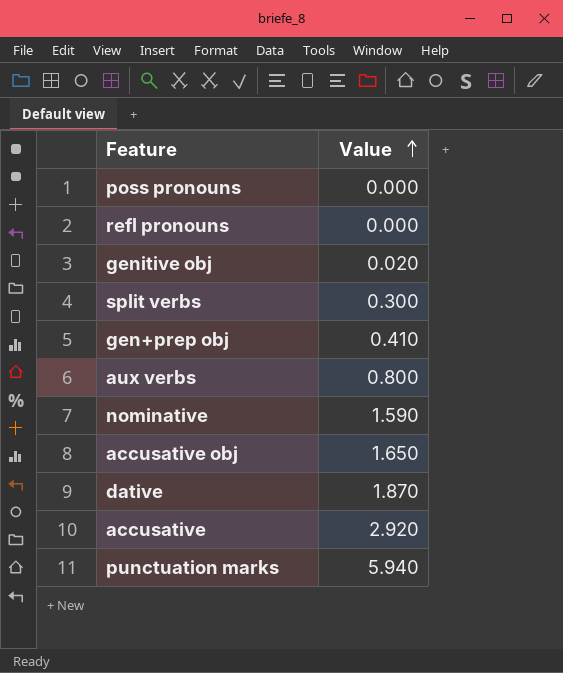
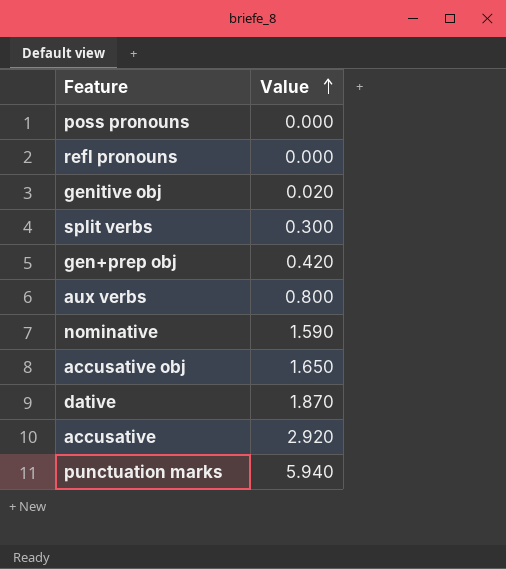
gen+prep obj | Value: 0.410 -> 0.420

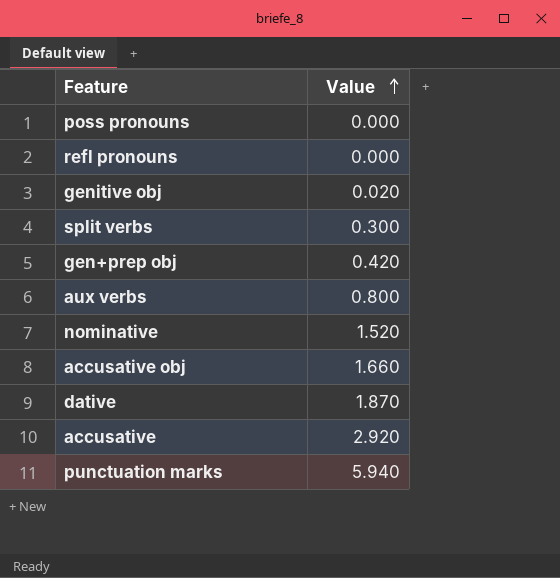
nominative | Value: 1.590 -> 1.520
accusative obj | Value: 1.650 -> 1.660

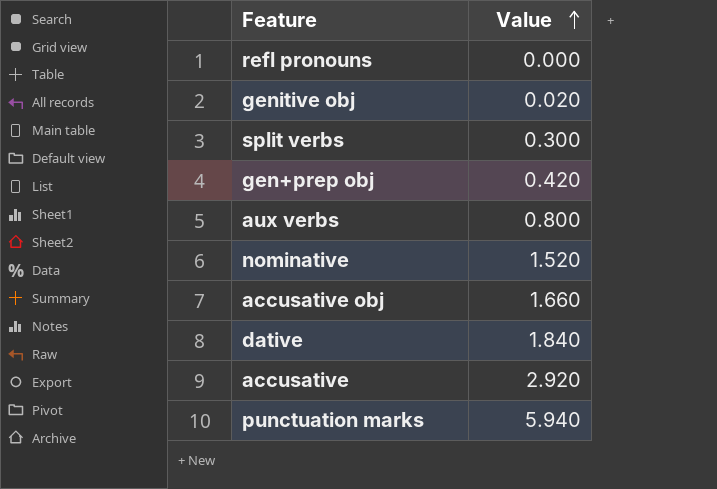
row poss pronouns: 0.000 -> none
dative | Value: 1.870 -> 1.840

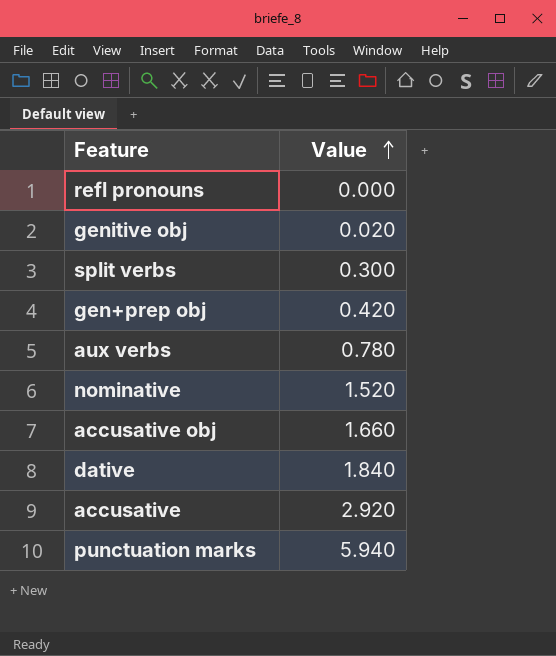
aux verbs | Value: 0.800 -> 0.780

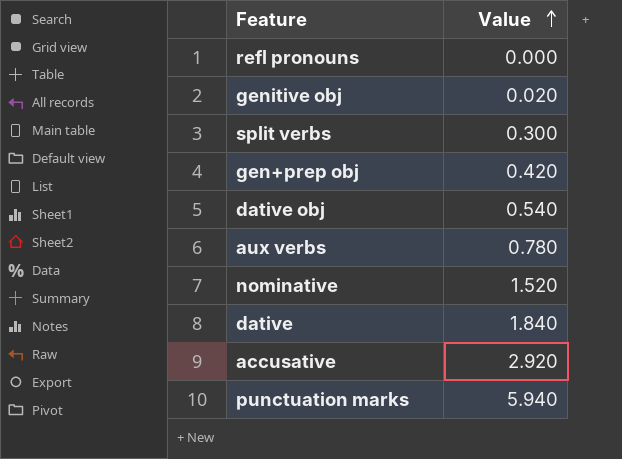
row accusative obj: 1.660 -> none
row dative obj: none -> 0.540

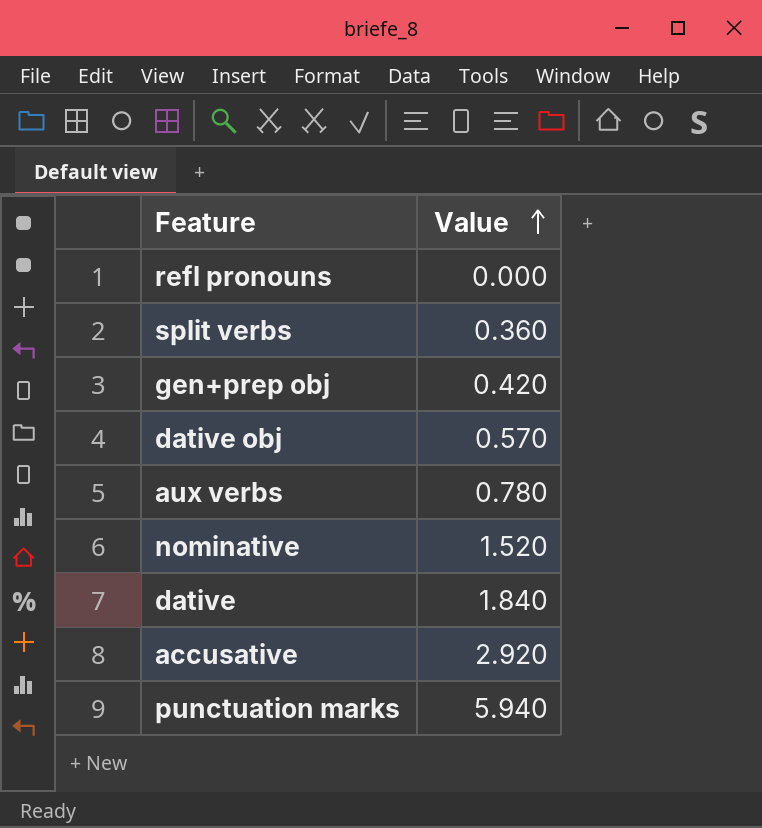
row genitive obj: 0.020 -> none
split verbs | Value: 0.300 -> 0.360
dative obj | Value: 0.540 -> 0.570

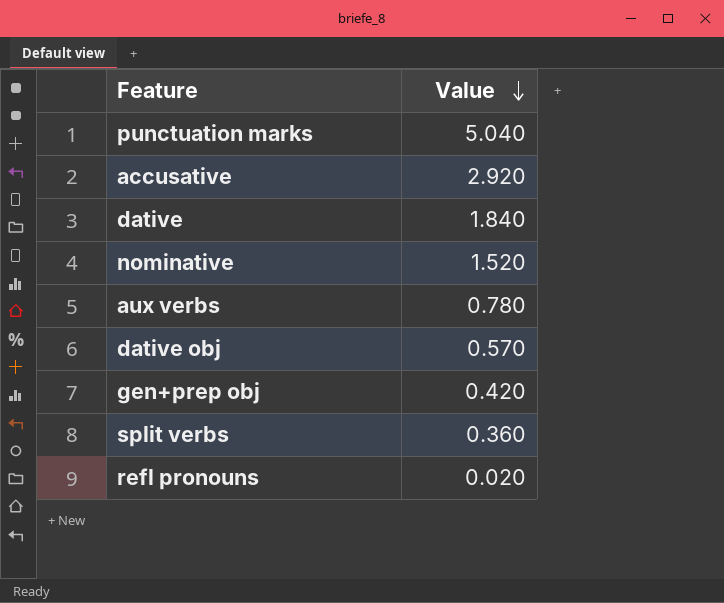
row order: Value ascending -> Value descending
punctuation marks | Value: 5.940 -> 5.040
refl pronouns | Value: 0.000 -> 0.020

